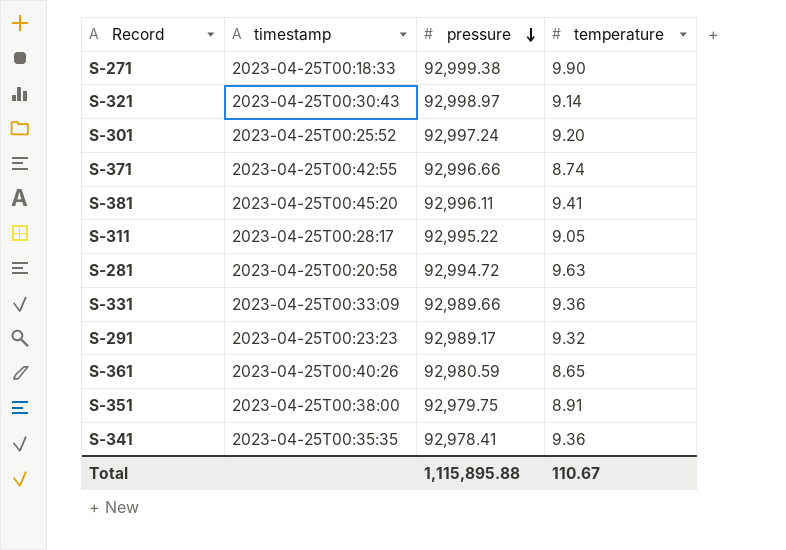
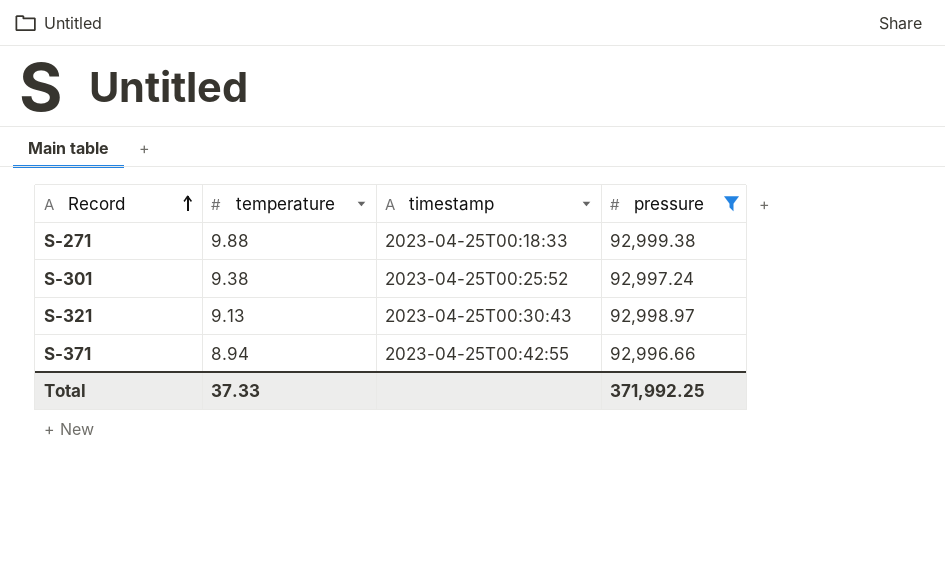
filter: none -> pressure >= 92,996.66
row order: pressure descending -> Record ascending
column temperature | position: 4 -> 2
S-271 | temperature: 9.90 -> 9.88
S-301 | temperature: 9.20 -> 9.38
S-321 | temperature: 9.14 -> 9.13
S-371 | temperature: 8.74 -> 8.94
Total | temperature: 110.67 -> 37.33
Total | pressure: 1,115,895.88 -> 371,992.25

